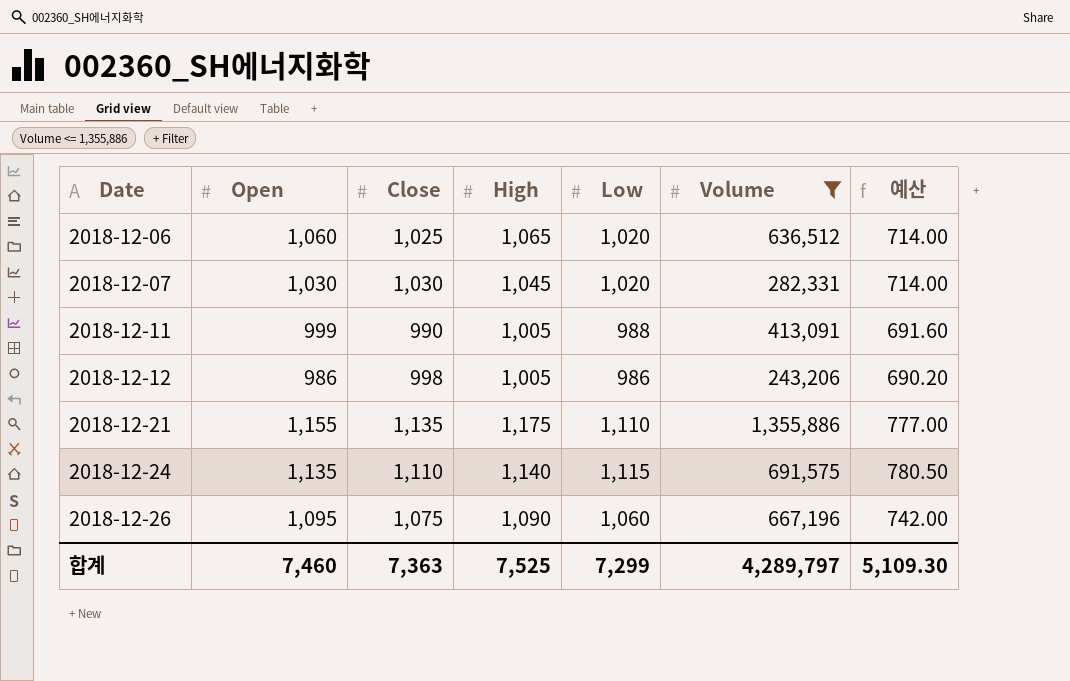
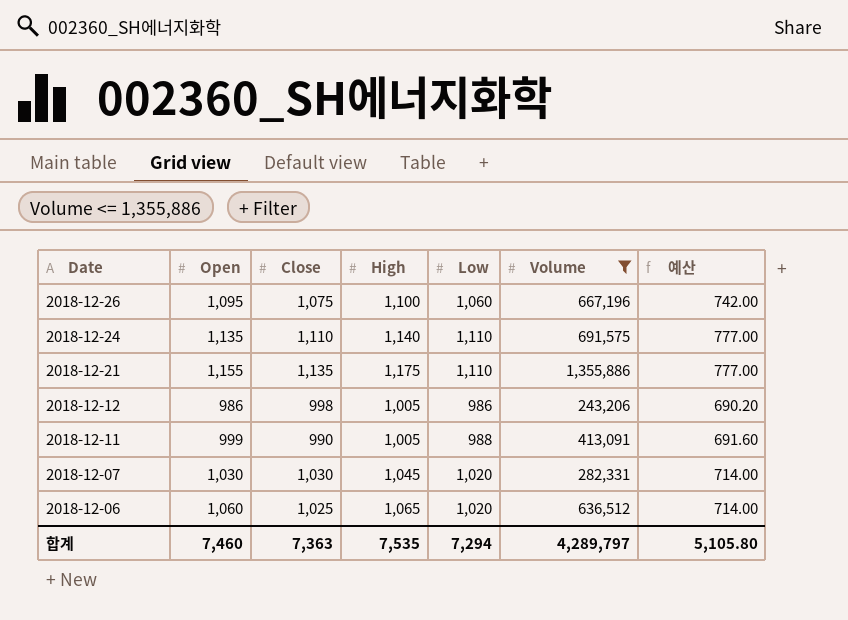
row order: Date ascending -> Date descending
2018-12-26 | High: 1,090 -> 1,100
2018-12-24 | Low: 1,115 -> 1,110
2018-12-24 | 예산: 780.50 -> 777.00
합계 | High: 7,525 -> 7,535
합계 | Low: 7,299 -> 7,294
합계 | 예산: 5,109.30 -> 5,105.80

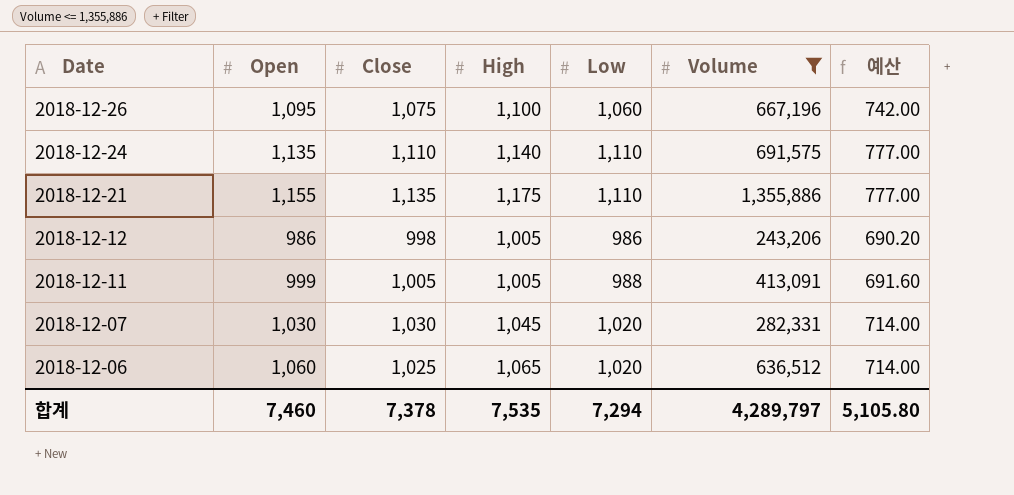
2018-12-11 | Close: 990 -> 1,005
합계 | Close: 7,363 -> 7,378

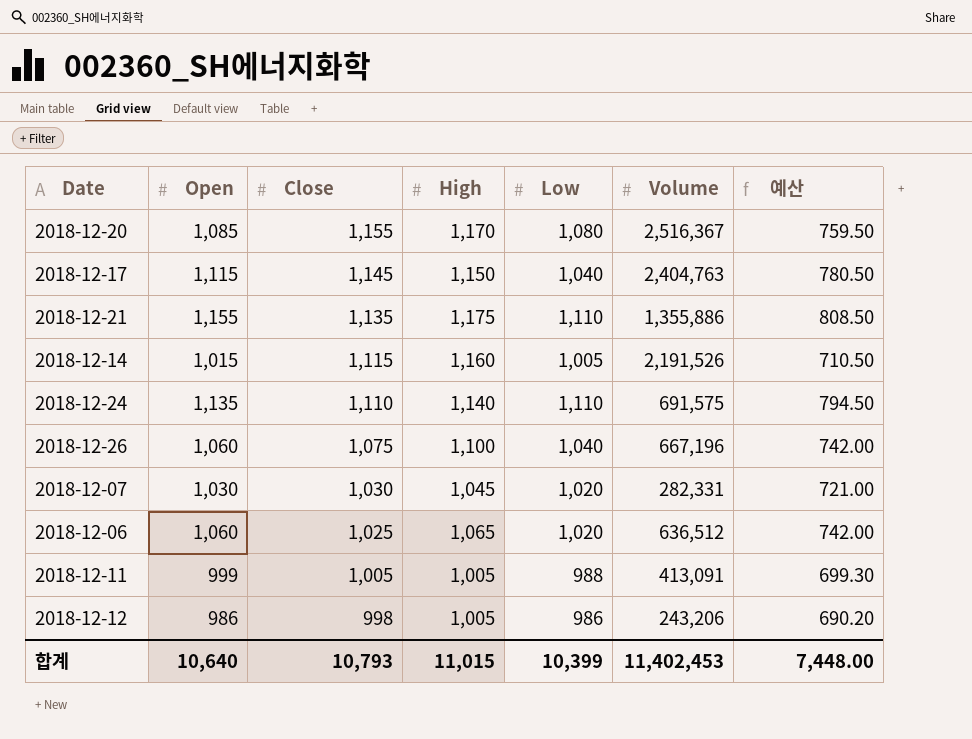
filter: Volume <= 1,355,886 -> none
row order: Date descending -> Close descending
column 예산 | formula: [Low] * 0.7 -> [Open] * 0.7
2018-12-26 | Open: 1,095 -> 1,060
2018-12-26 | Low: 1,060 -> 1,040
합계 | Open: 7,460 -> 10,640
합계 | Close: 7,378 -> 10,793
합계 | High: 7,535 -> 11,015
합계 | Low: 7,294 -> 10,399
합계 | Volume: 4,289,797 -> 11,402,453
합계 | 예산: 5,105.80 -> 7,448.00

